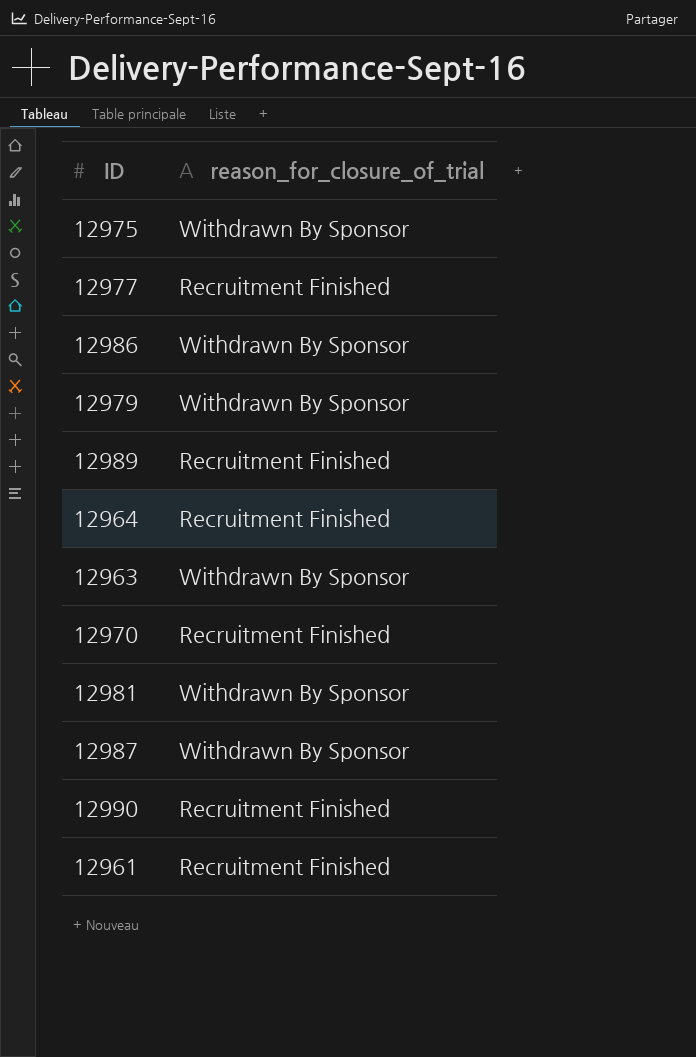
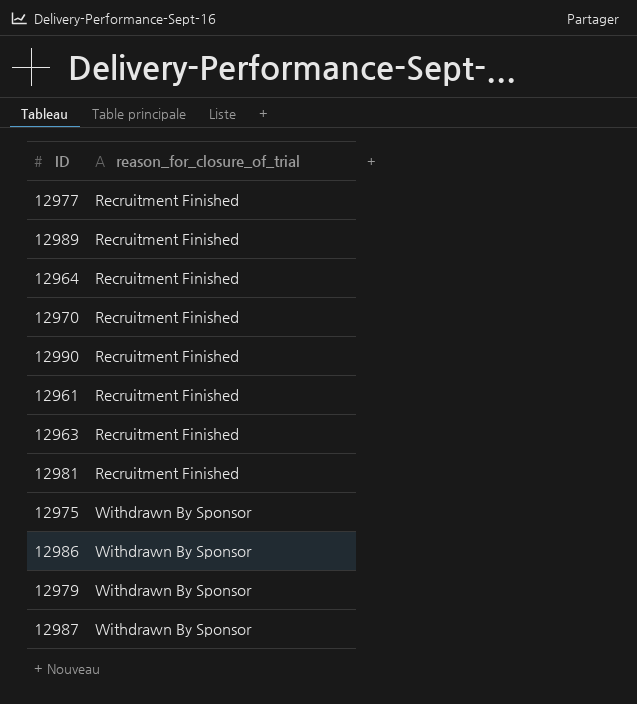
row order: none -> reason_for_closure_of_trial ascending
12963 | reason_for_closure_of_trial: Withdrawn By Sponsor -> Recruitment Finished
12981 | reason_for_closure_of_trial: Withdrawn By Sponsor -> Recruitment Finished

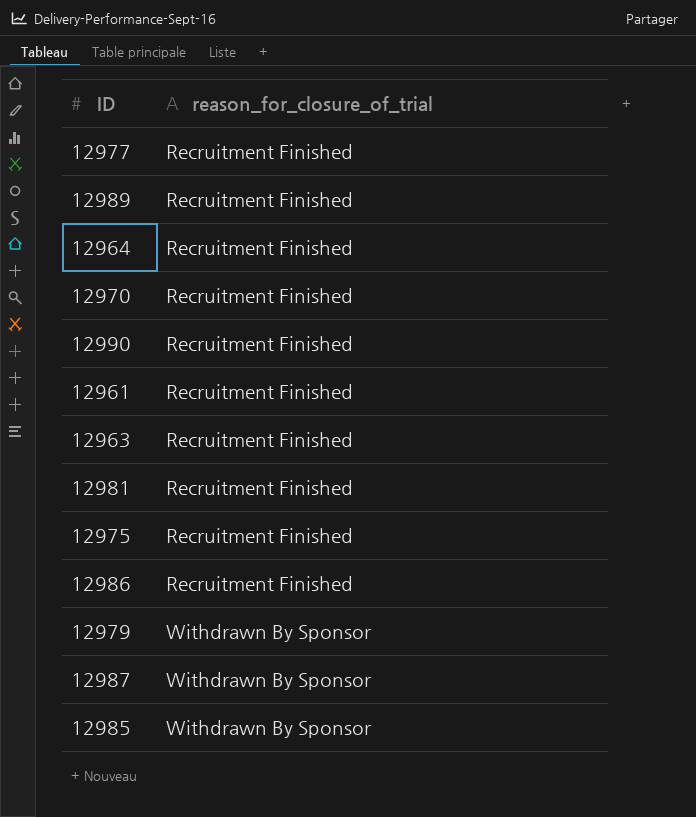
12975 | reason_for_closure_of_trial: Withdrawn By Sponsor -> Recruitment Finished
12986 | reason_for_closure_of_trial: Withdrawn By Sponsor -> Recruitment Finished
row 12985: none -> Withdrawn By Sponsor

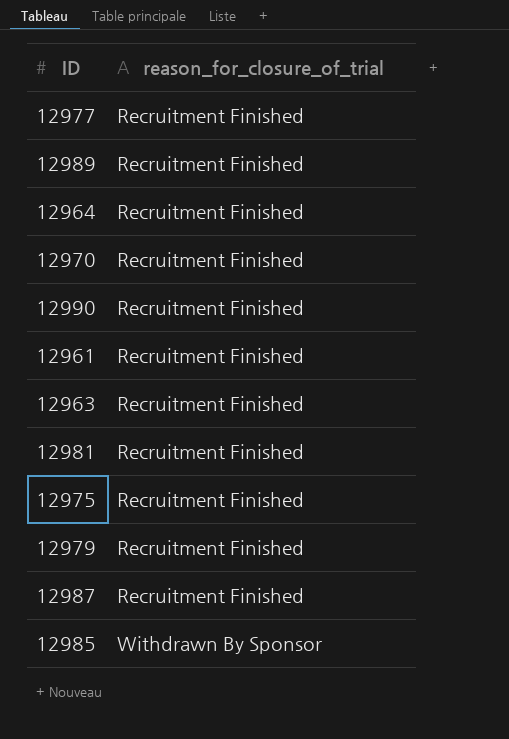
row 12986: Recruitment Finished -> none
12979 | reason_for_closure_of_trial: Withdrawn By Sponsor -> Recruitment Finished
12987 | reason_for_closure_of_trial: Withdrawn By Sponsor -> Recruitment Finished

